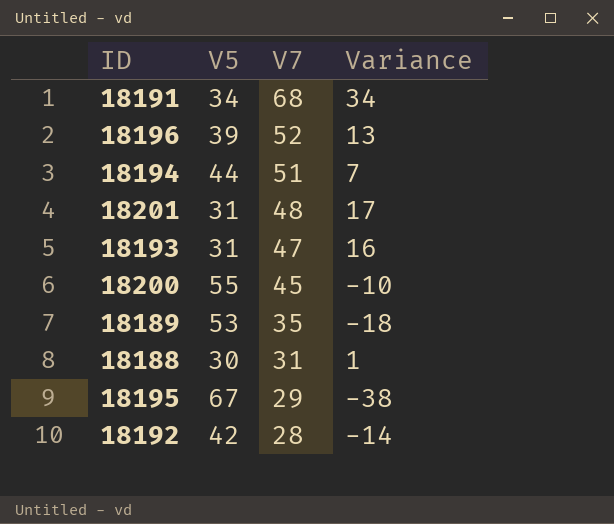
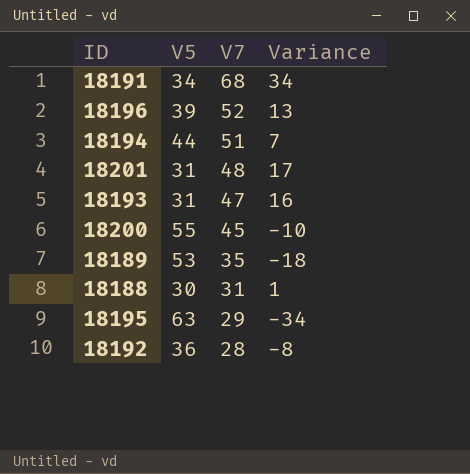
18195 | V5: 67 -> 63
18195 | Variance: -38 -> -34
18192 | V5: 42 -> 36
18192 | Variance: -14 -> -8

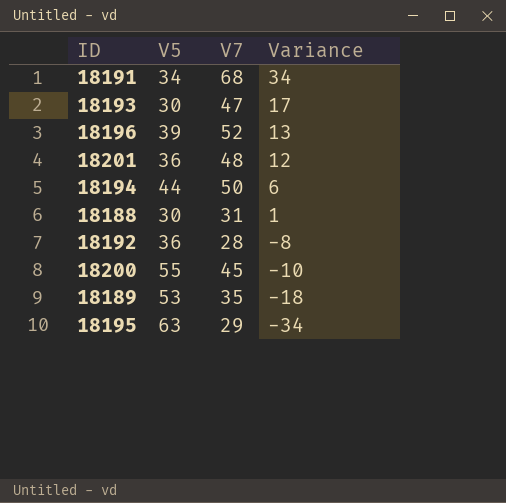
row order: V7 descending -> Variance descending
18193 | V5: 31 -> 30
18193 | Variance: 16 -> 17
18201 | V5: 31 -> 36
18201 | Variance: 17 -> 12
18194 | V7: 51 -> 50
18194 | Variance: 7 -> 6

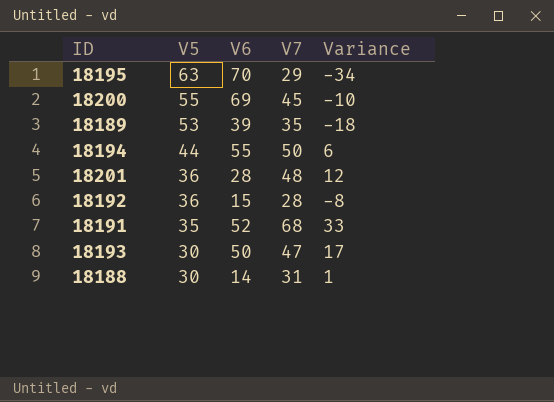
row order: Variance descending -> V5 descending
column V6 | position: none -> 3
row 18196: 39 | 52 | 13 -> none
18191 | V5: 34 -> 35
18191 | Variance: 34 -> 33

